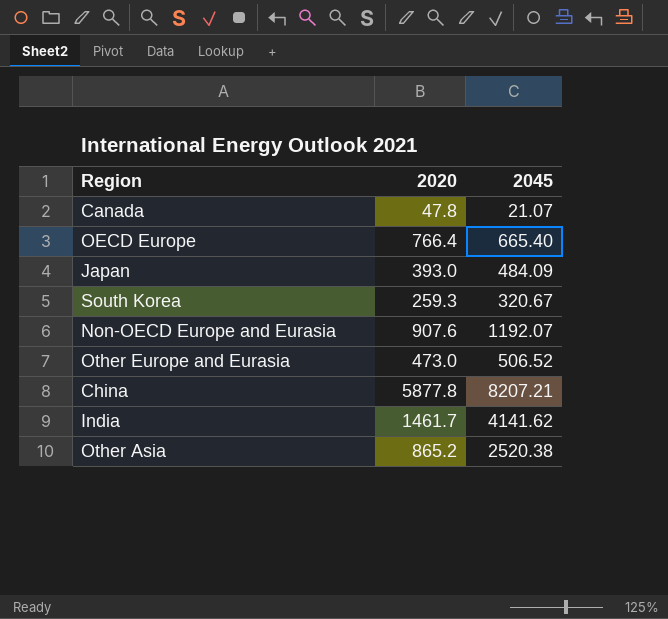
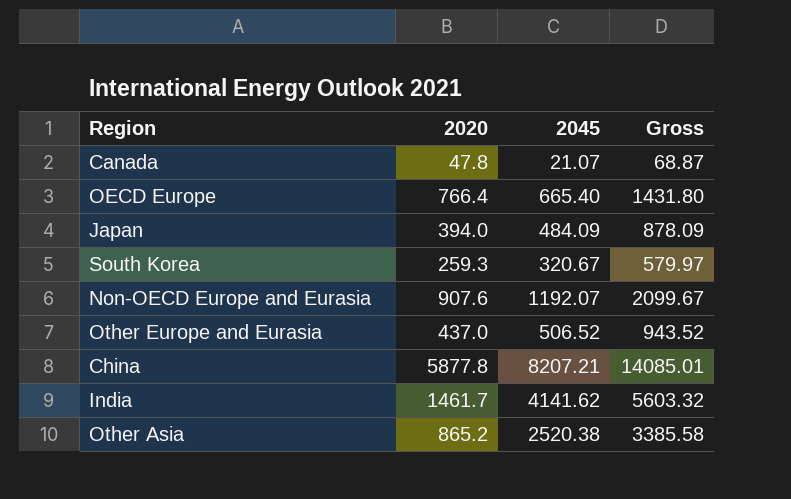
column Gross | formula: none -> [2020] + [2045]
Japan | 2020: 393.0 -> 394.0
Other Europe and Eurasia | 2020: 473.0 -> 437.0

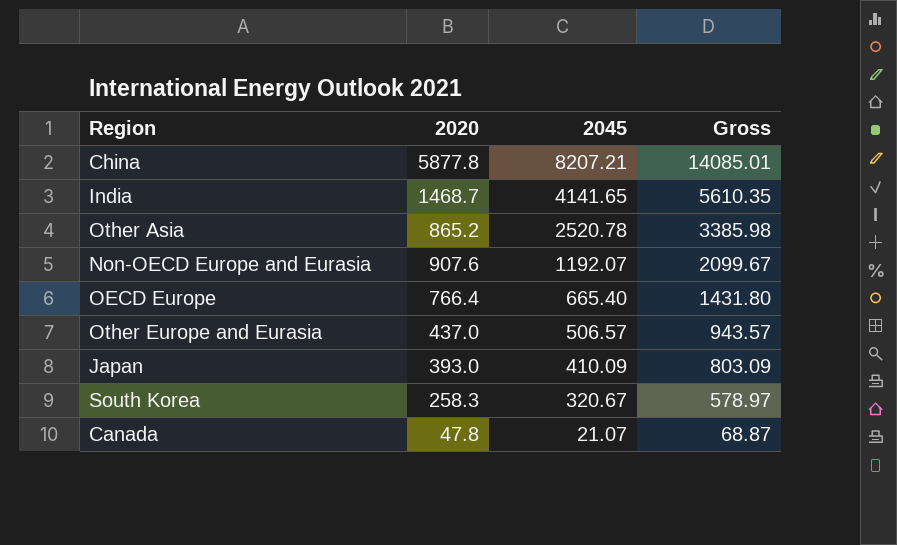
row order: none -> 2045 descending
India | 2020: 1461.7 -> 1468.7
India | 2045: 4141.62 -> 4141.65
India | Gross: 5603.32 -> 5610.35
Other Asia | 2045: 2520.38 -> 2520.78
Other Asia | Gross: 3385.58 -> 3385.98
Other Europe and Eurasia | 2045: 506.52 -> 506.57
Other Europe and Eurasia | Gross: 943.52 -> 943.57
Japan | 2020: 394.0 -> 393.0
Japan | 2045: 484.09 -> 410.09
Japan | Gross: 878.09 -> 803.09
South Korea | 2020: 259.3 -> 258.3
South Korea | Gross: 579.97 -> 578.97

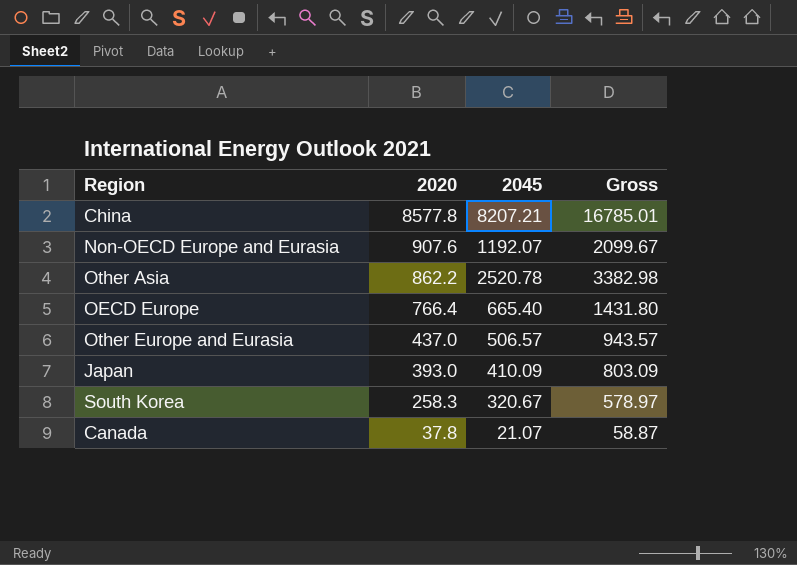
row order: 2045 descending -> 2020 descending
row India: 1468.7 | 4141.65 | 5610.35 -> none
China | 2020: 5877.8 -> 8577.8
China | Gross: 14085.01 -> 16785.01
Other Asia | 2020: 865.2 -> 862.2
Other Asia | Gross: 3385.98 -> 3382.98
Canada | 2020: 47.8 -> 37.8
Canada | Gross: 68.87 -> 58.87

